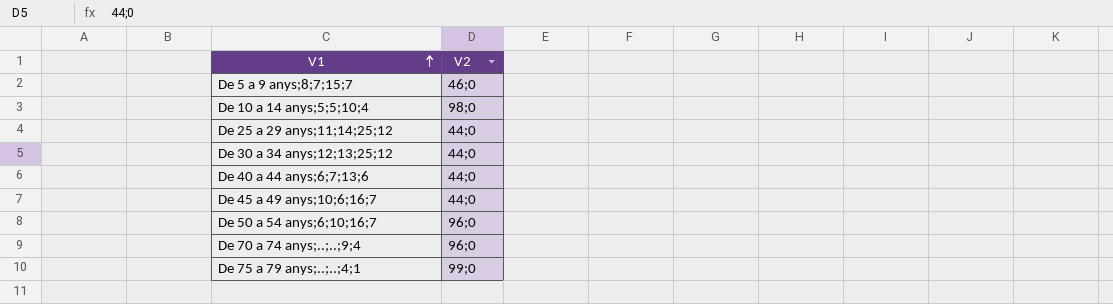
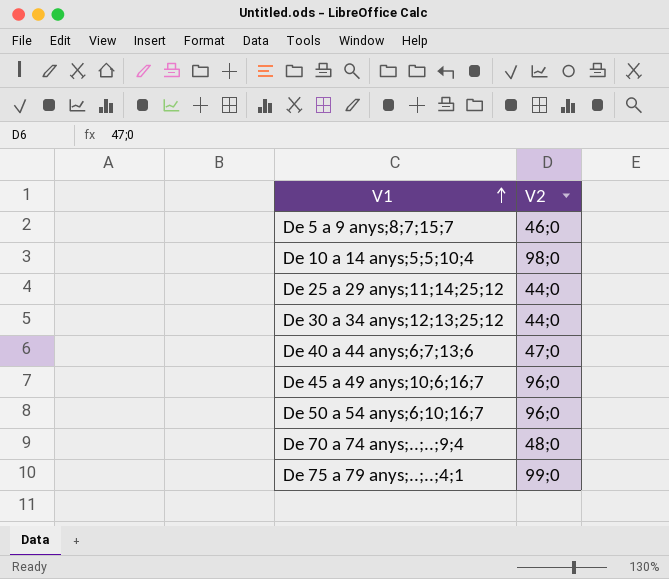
De 40 a 44 anys;6;7;13;6 | V2: 44;0 -> 47;0
De 45 a 49 anys;10;6;16;7 | V2: 44;0 -> 96;0
De 70 a 74 anys;..;..;9;4 | V2: 96;0 -> 48;0

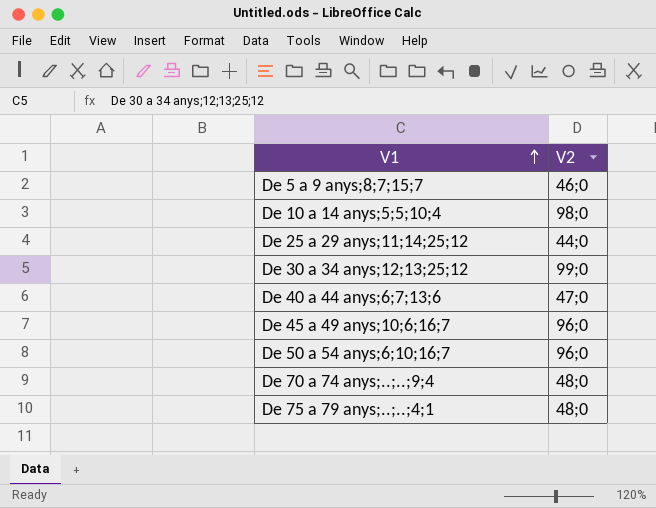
De 30 a 34 anys;12;13;25;12 | V2: 44;0 -> 99;0
De 75 a 79 anys;..;..;4;1 | V2: 99;0 -> 48;0

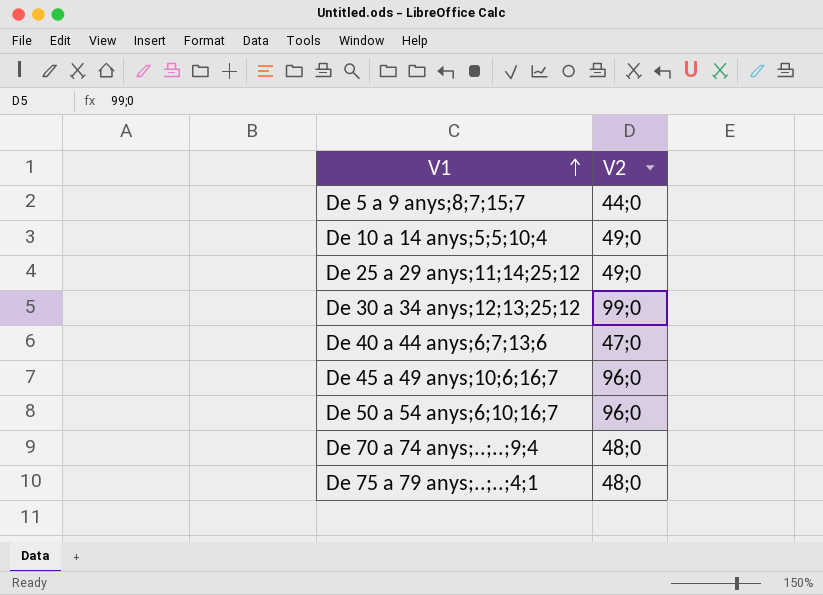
De 5 a 9 anys;8;7;15;7 | V2: 46;0 -> 44;0
De 10 a 14 anys;5;5;10;4 | V2: 98;0 -> 49;0
De 25 a 29 anys;11;14;25;12 | V2: 44;0 -> 49;0

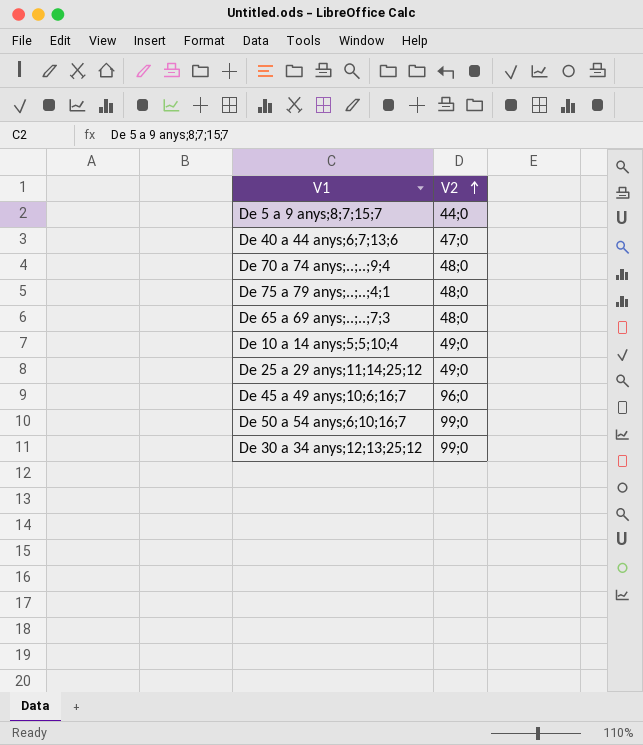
row order: V1 ascending -> V2 ascending
row De 65 a 69 anys;..;..;7;3: none -> 48;0
De 50 a 54 anys;6;10;16;7 | V2: 96;0 -> 99;0

